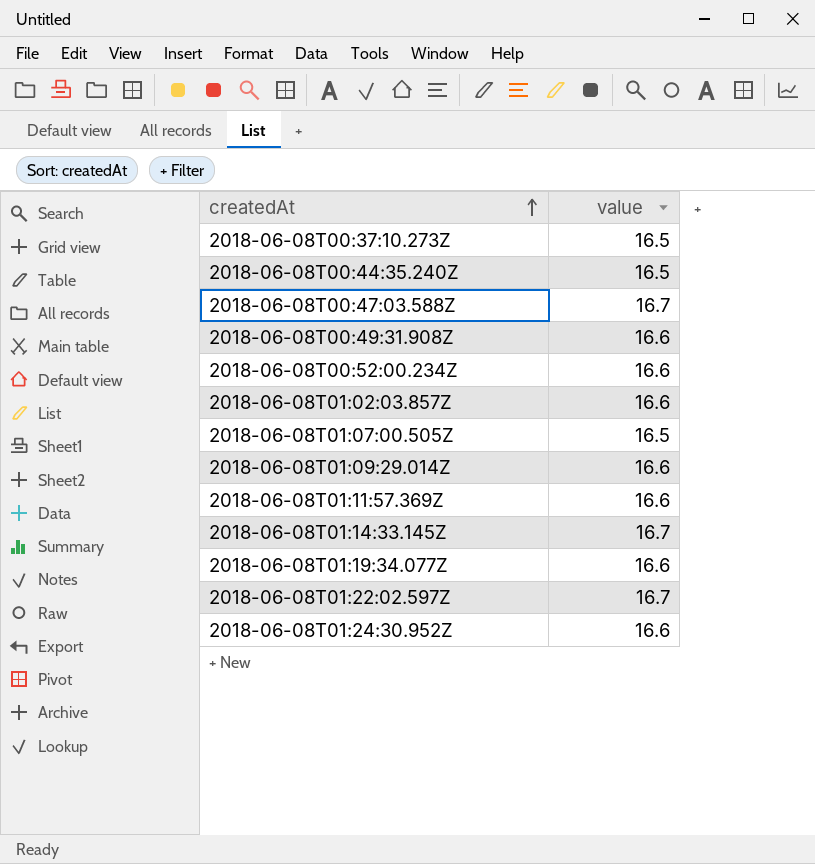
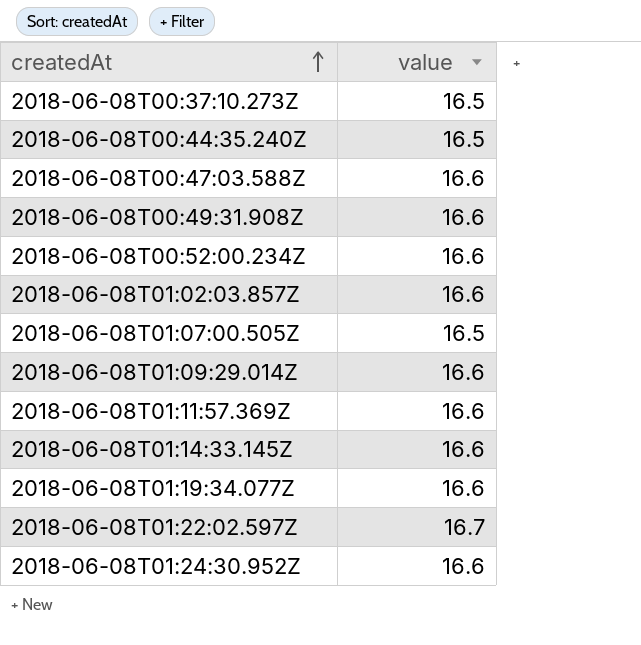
2018-06-08T00:47:03.588Z | value: 16.7 -> 16.6
2018-06-08T01:14:33.145Z | value: 16.7 -> 16.6

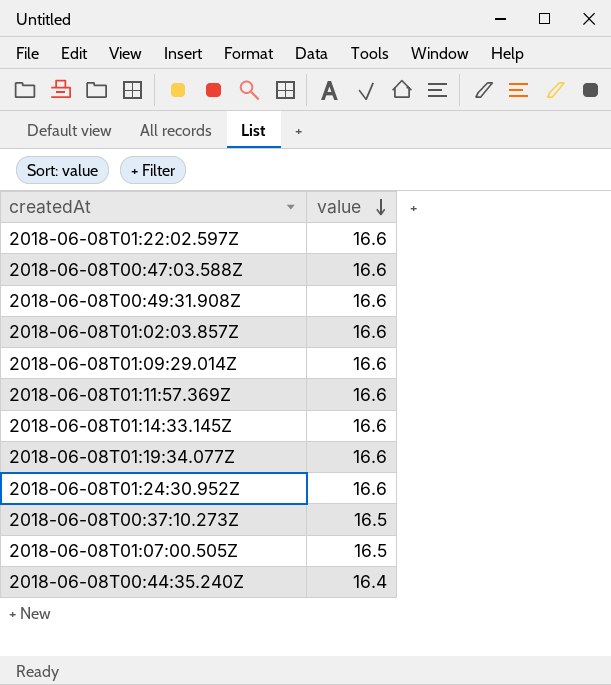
row order: createdAt ascending -> value descending
row 2018-06-08T00:52:00.234Z: 16.6 -> none
2018-06-08T01:22:02.597Z | value: 16.7 -> 16.6
2018-06-08T00:44:35.240Z | value: 16.5 -> 16.4

